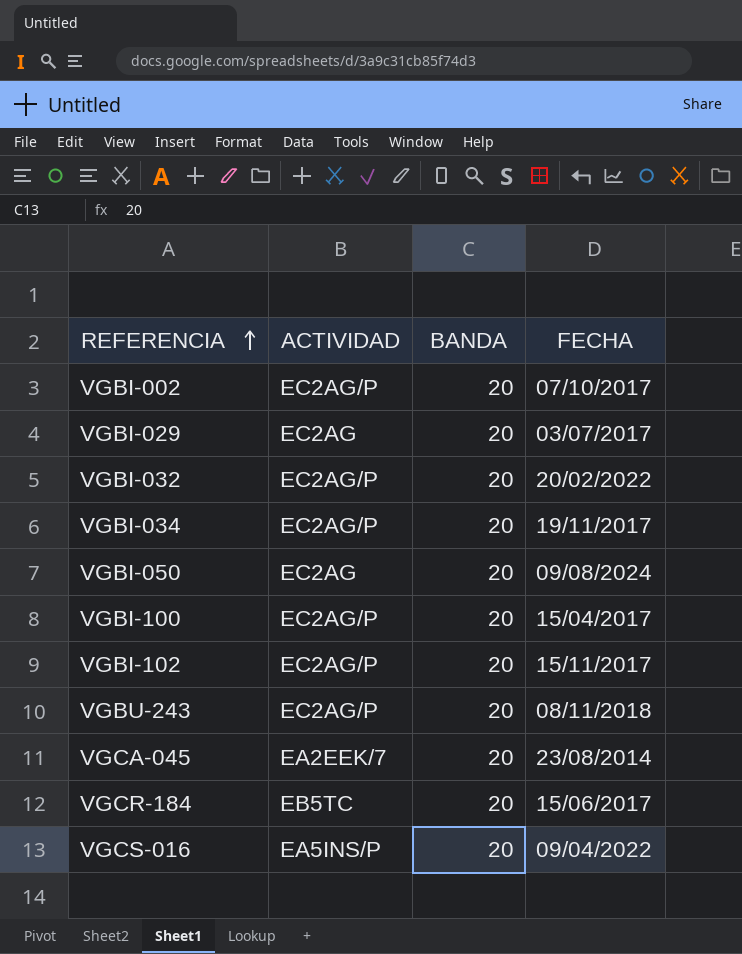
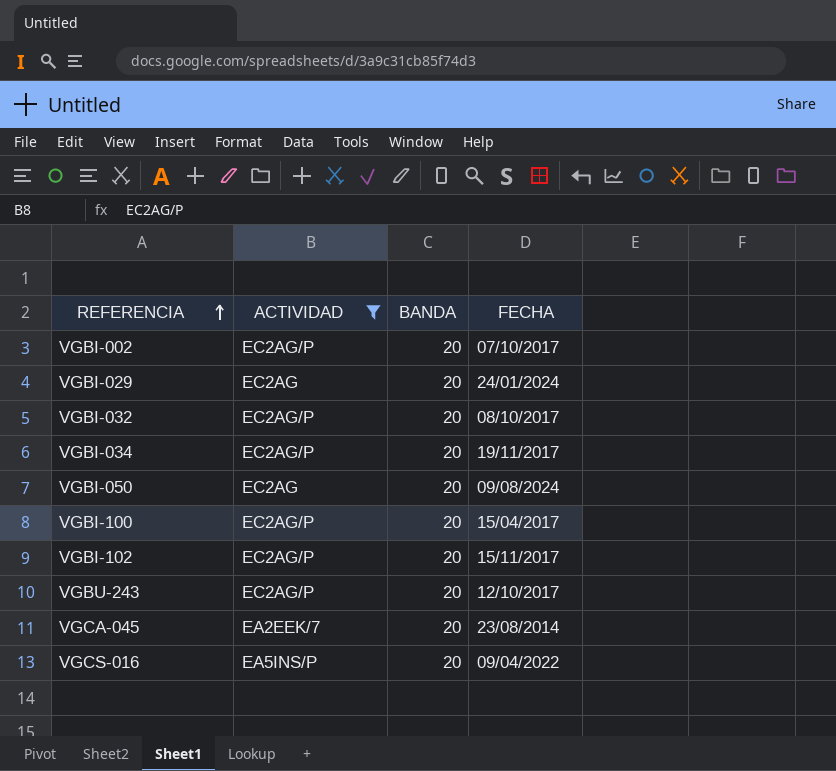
filter: none -> ACTIVIDAD != EB5TC
VGBI-029 | FECHA: 03/07/2017 -> 24/01/2024
VGBI-032 | FECHA: 20/02/2022 -> 08/10/2017
VGBU-243 | FECHA: 08/11/2018 -> 12/10/2017

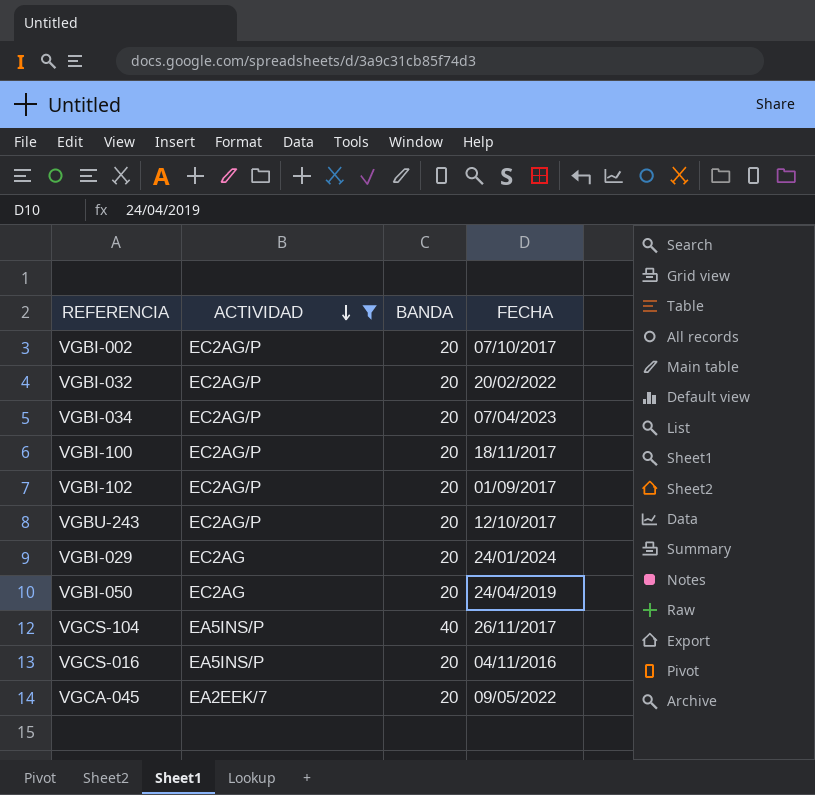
row order: REFERENCIA ascending -> ACTIVIDAD descending
VGBI-032 | FECHA: 08/10/2017 -> 20/02/2022
VGBI-034 | FECHA: 19/11/2017 -> 07/04/2023
VGBI-100 | FECHA: 15/04/2017 -> 18/11/2017
VGBI-102 | FECHA: 15/11/2017 -> 01/09/2017
VGBI-050 | FECHA: 09/08/2024 -> 24/04/2019
row VGCS-104: none -> EA5INS/P | 40 | 26/11/2017
VGCS-016 | FECHA: 09/04/2022 -> 04/11/2016
VGCA-045 | FECHA: 23/08/2014 -> 09/05/2022

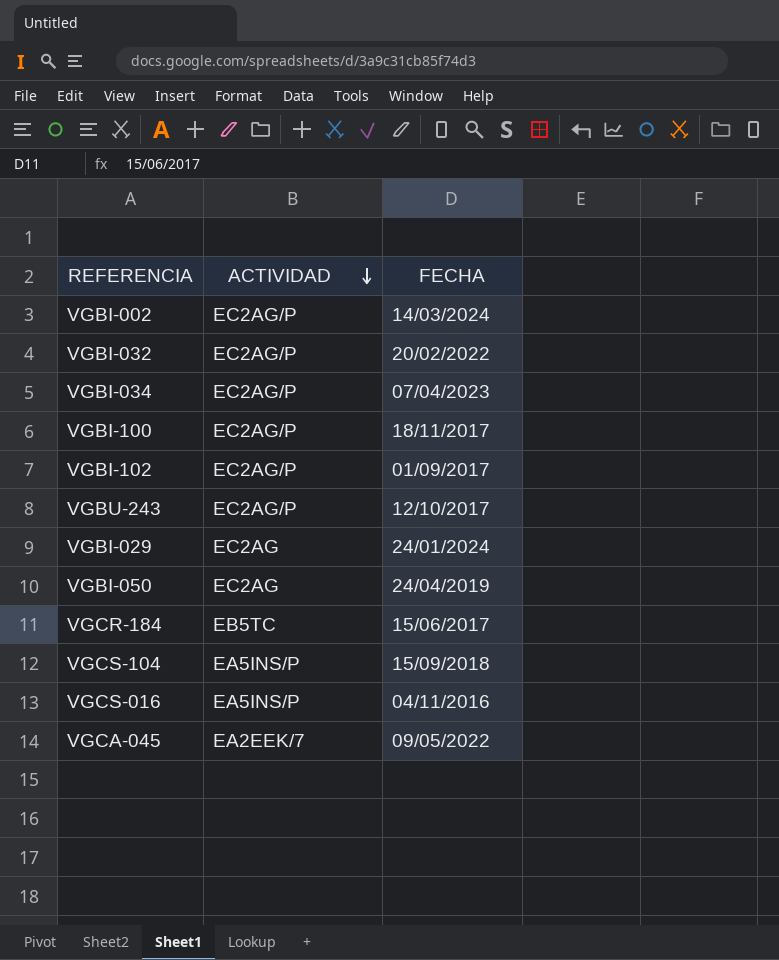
filter: ACTIVIDAD != EB5TC -> none
column BANDA | position: 3 -> none
VGBI-002 | FECHA: 07/10/2017 -> 14/03/2024
VGCS-104 | FECHA: 26/11/2017 -> 15/09/2018

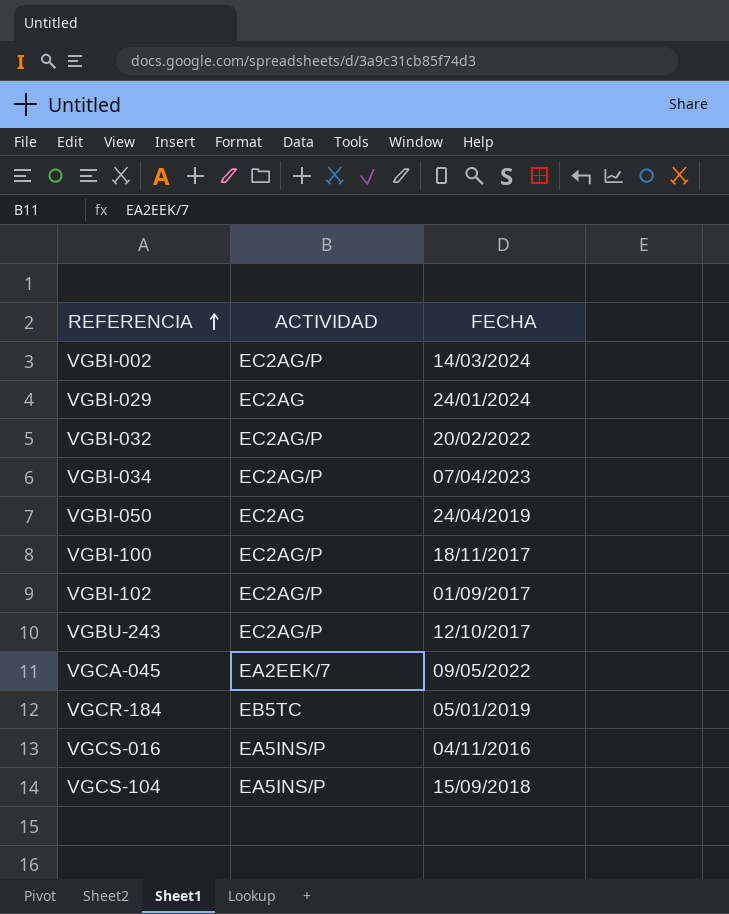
row order: ACTIVIDAD descending -> REFERENCIA ascending
VGCR-184 | FECHA: 15/06/2017 -> 05/01/2019

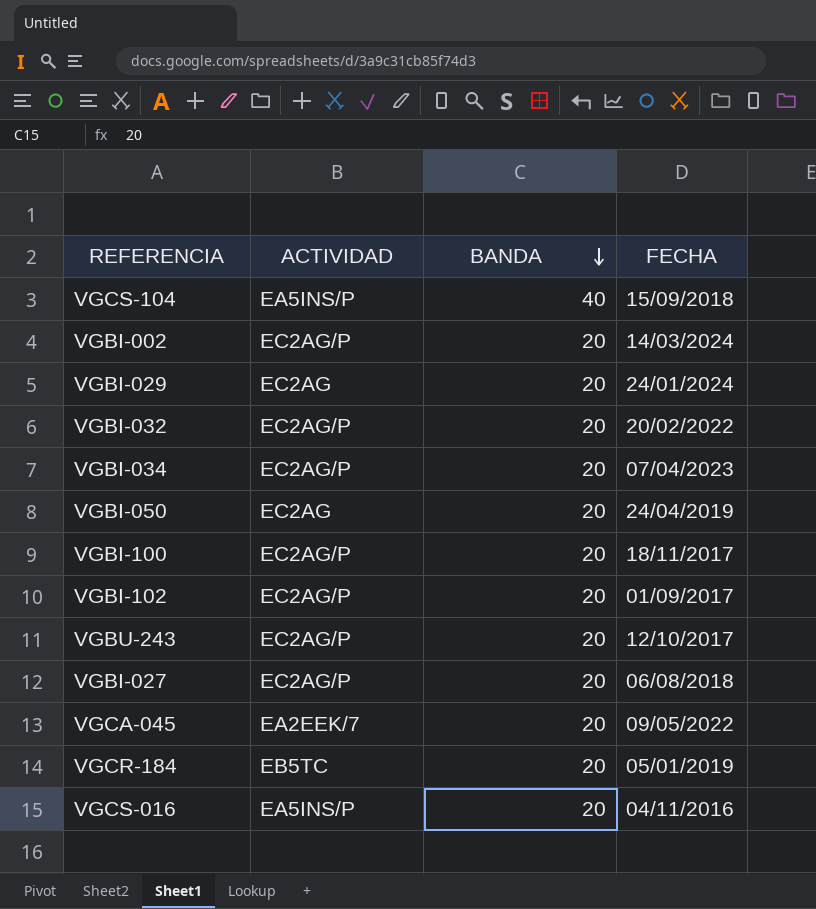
row order: REFERENCIA ascending -> BANDA descending
column BANDA | position: none -> 3
row VGBI-027: none -> EC2AG/P | 20 | 06/08/2018

